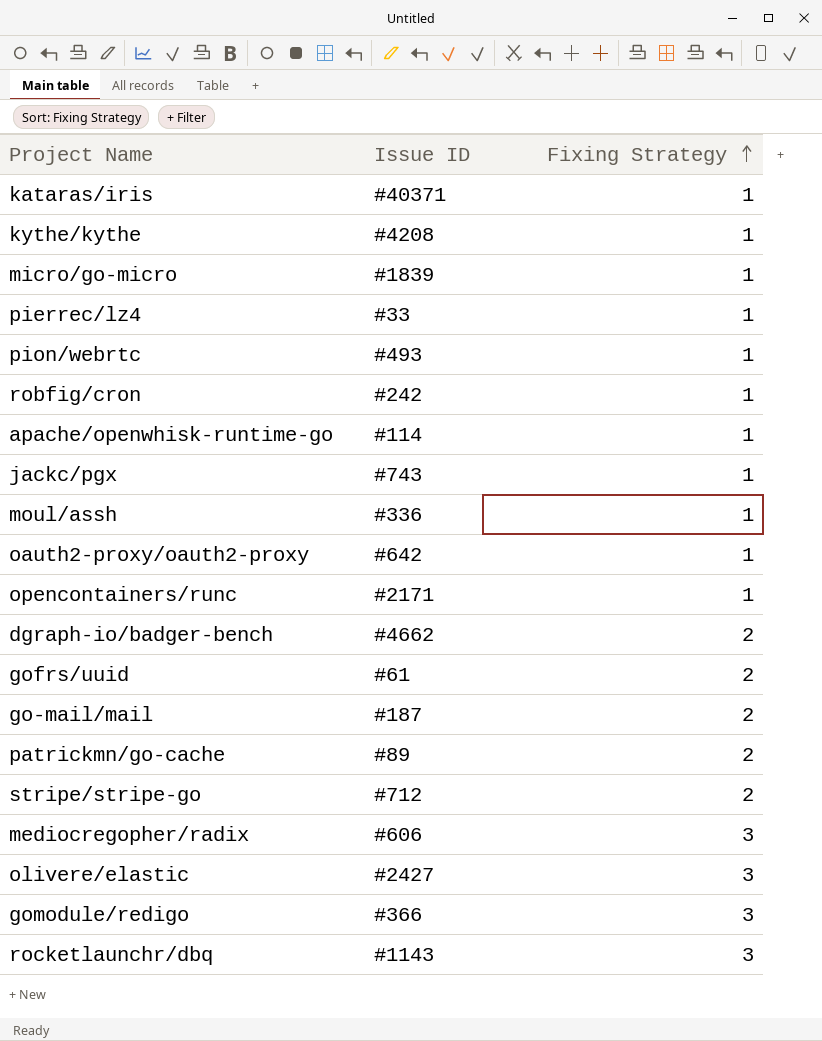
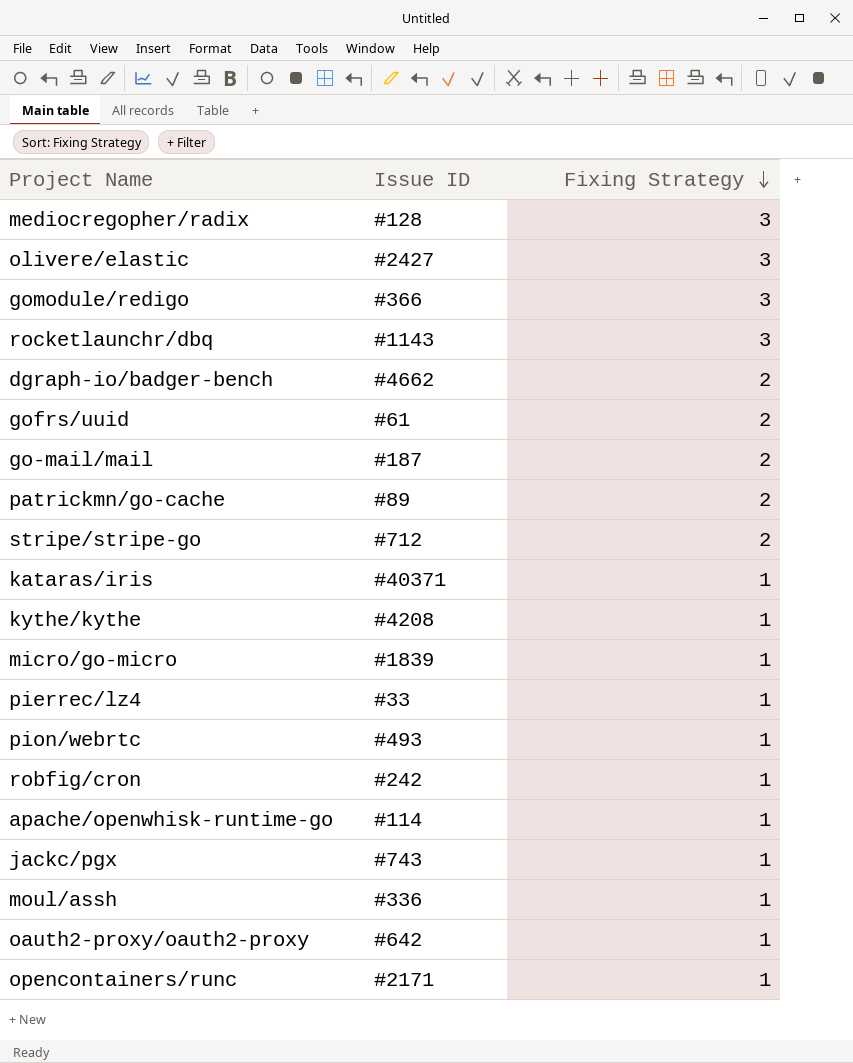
row order: Fixing Strategy ascending -> Fixing Strategy descending
mediocregopher/radix | Issue ID: #606 -> #128

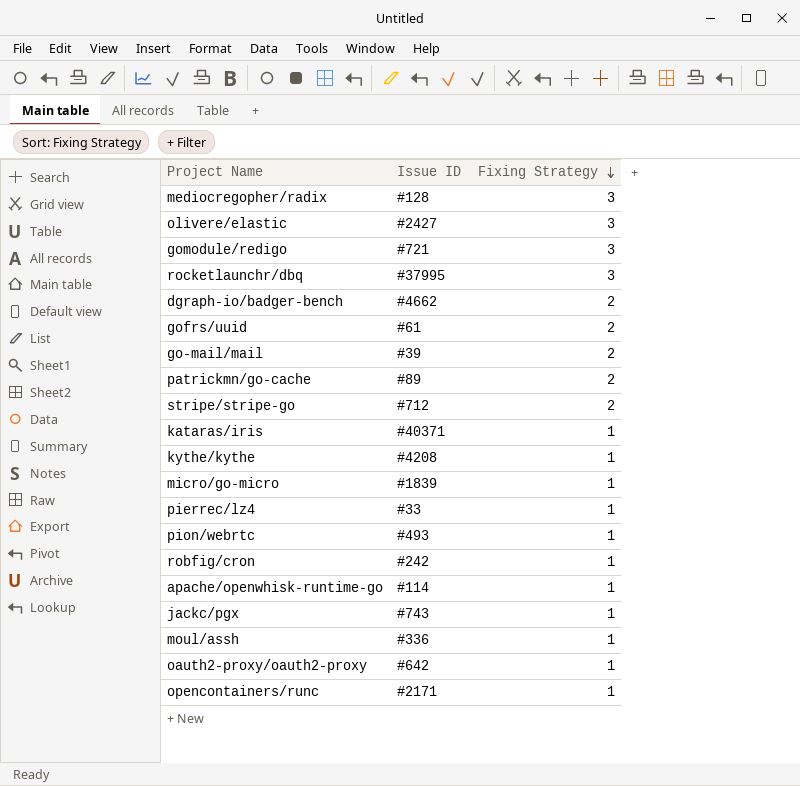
gomodule/redigo | Issue ID: #366 -> #721
rocketlaunchr/dbq | Issue ID: #1143 -> #37995
go-mail/mail | Issue ID: #187 -> #39

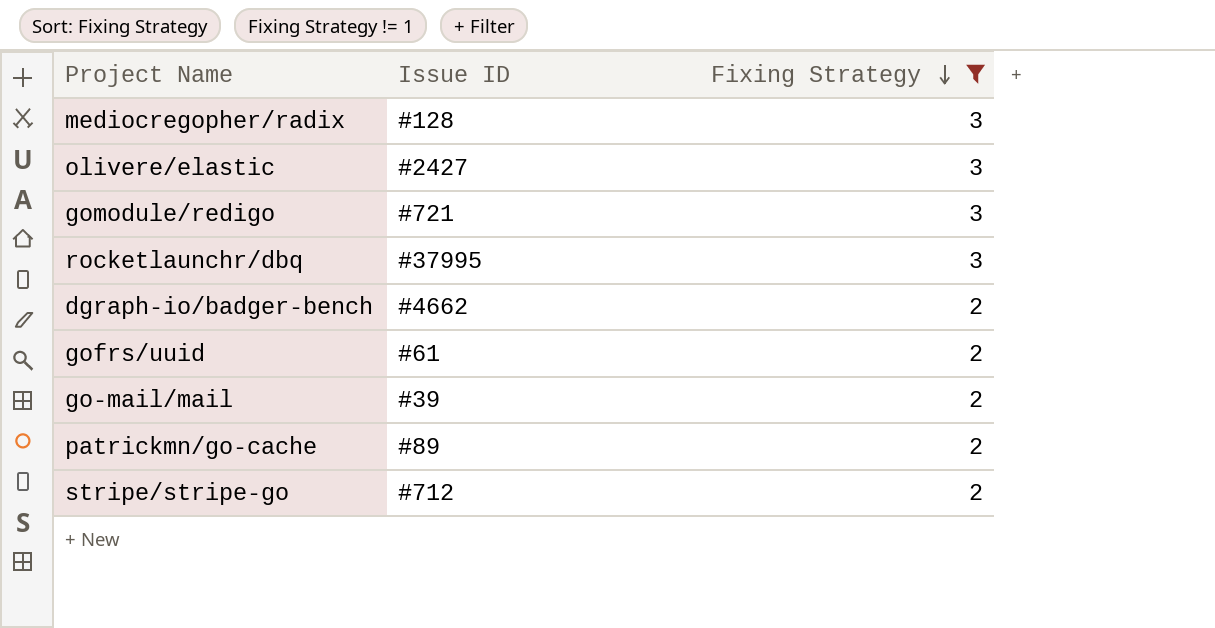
filter: none -> Fixing Strategy != 1

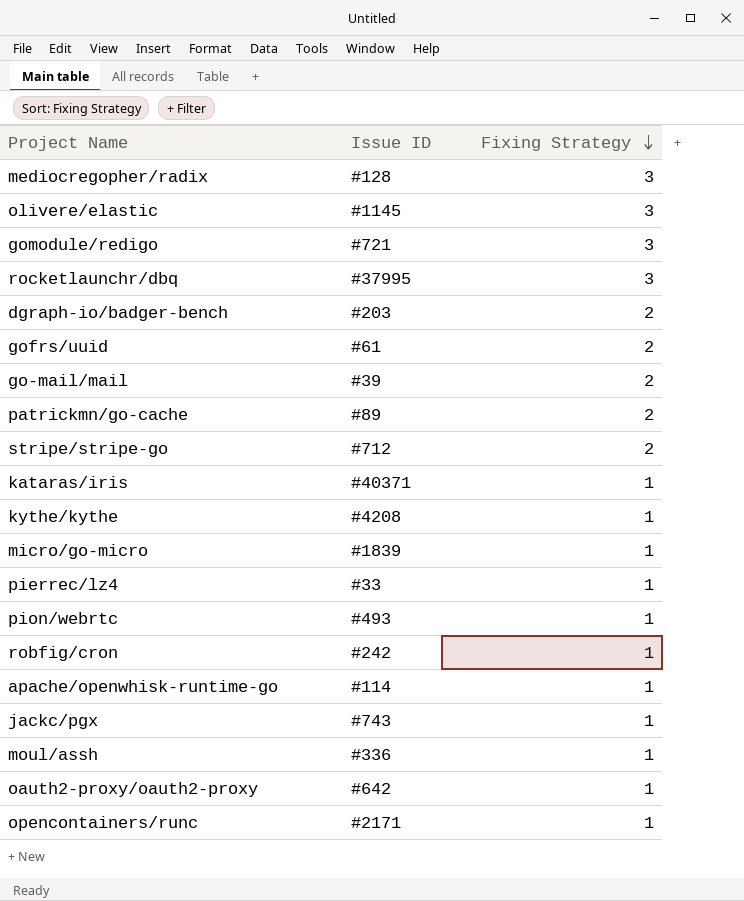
filter: Fixing Strategy != 1 -> none
olivere/elastic | Issue ID: #2427 -> #1145
dgraph-io/badger-bench | Issue ID: #4662 -> #203

